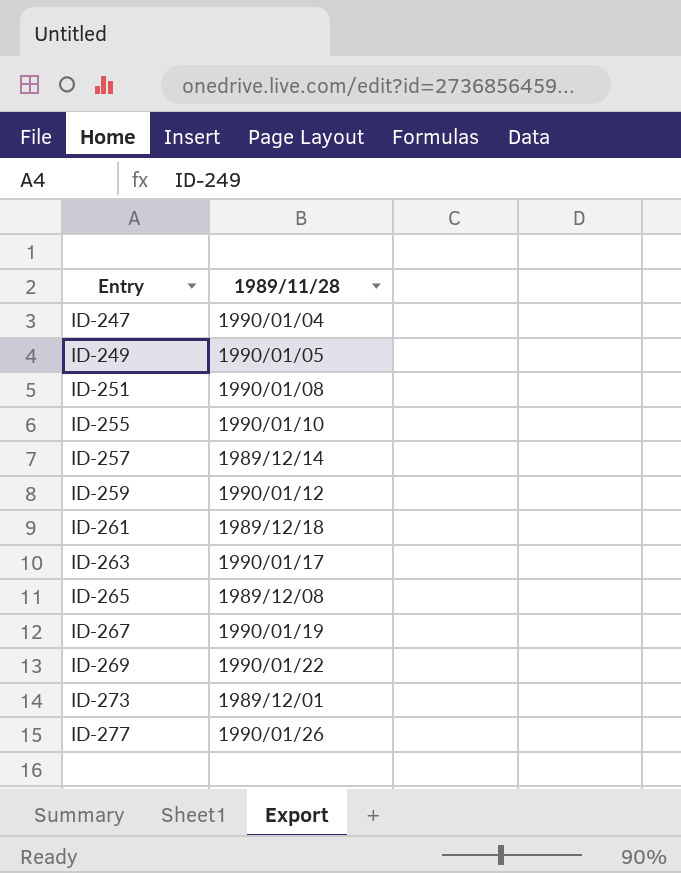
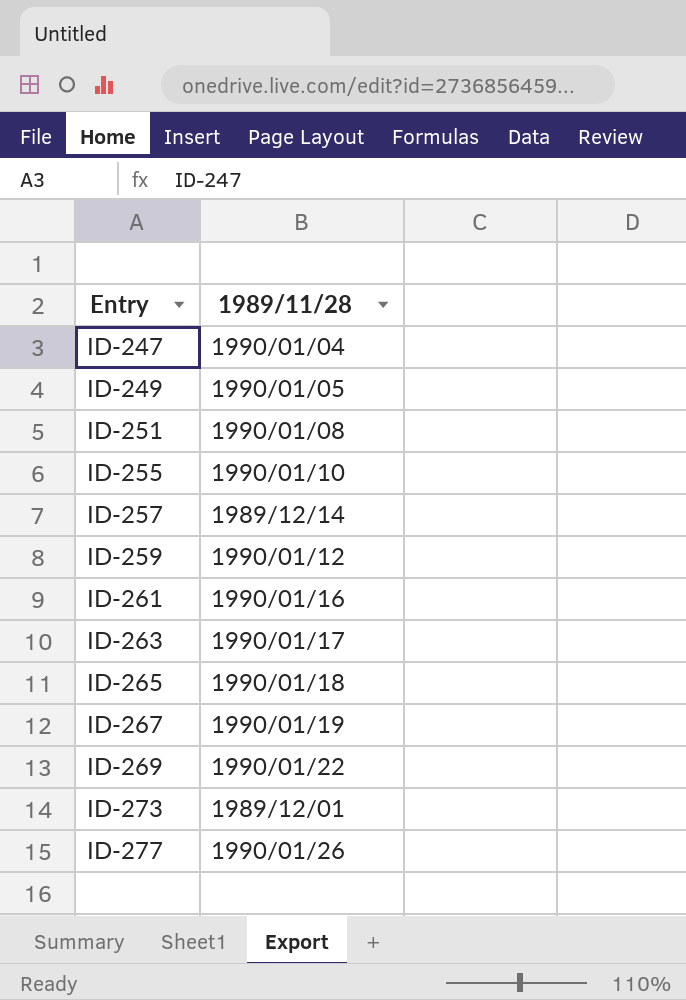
ID-261 | 1989/11/28: 1989/12/18 -> 1990/01/16
ID-265 | 1989/11/28: 1989/12/08 -> 1990/01/18

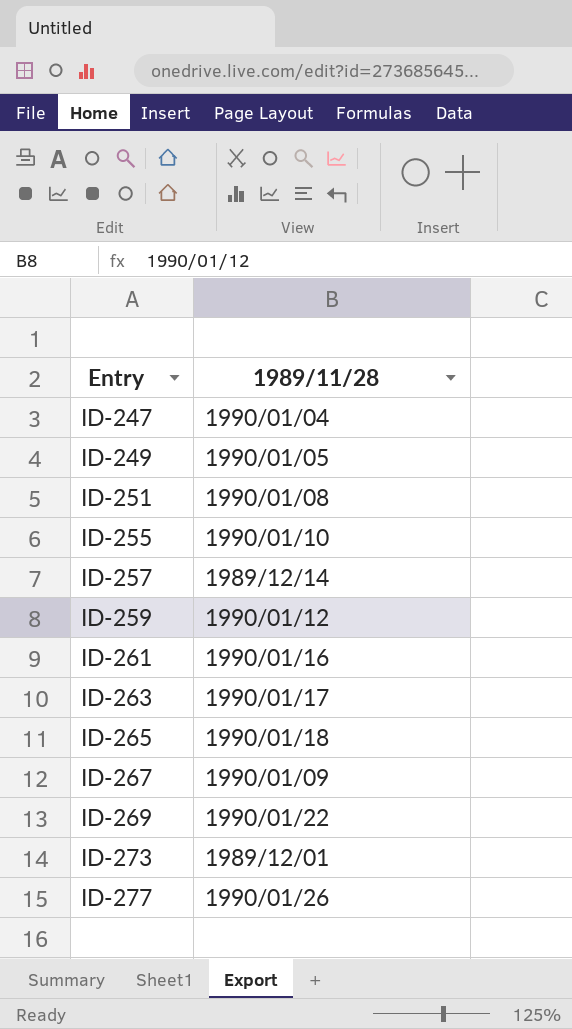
ID-267 | 1989/11/28: 1990/01/19 -> 1990/01/09

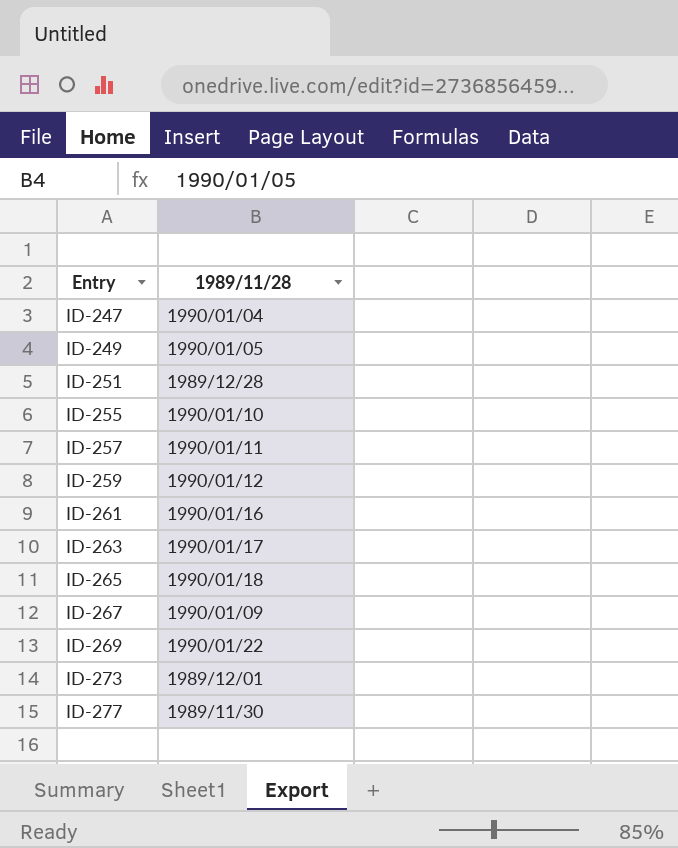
ID-251 | 1989/11/28: 1990/01/08 -> 1989/12/28
ID-257 | 1989/11/28: 1989/12/14 -> 1990/01/11
ID-277 | 1989/11/28: 1990/01/26 -> 1989/11/30

